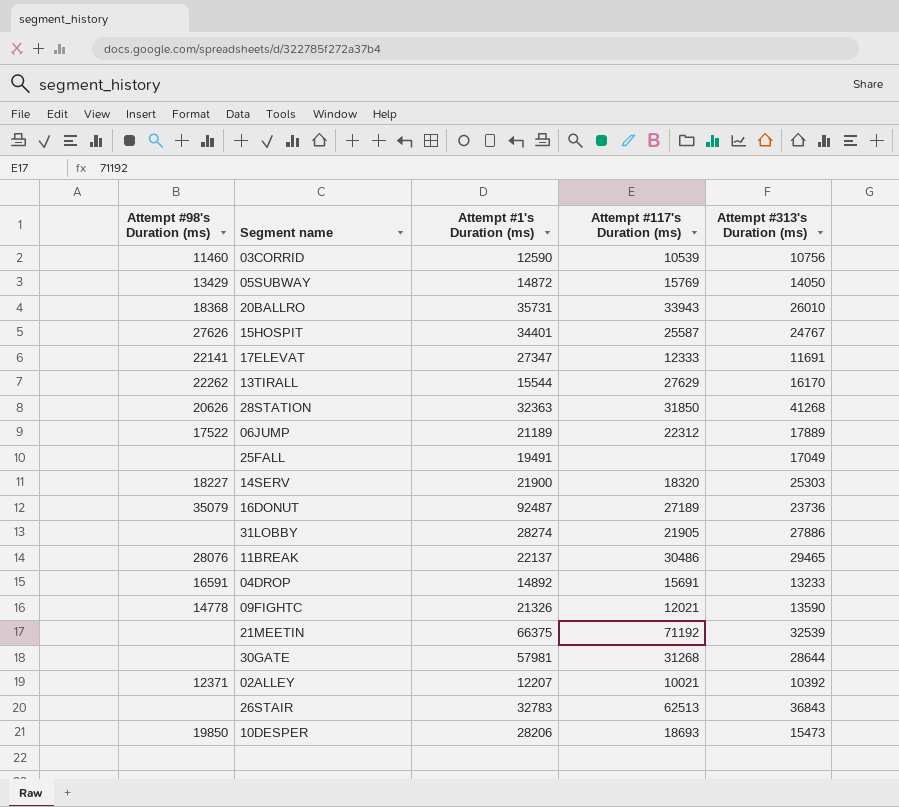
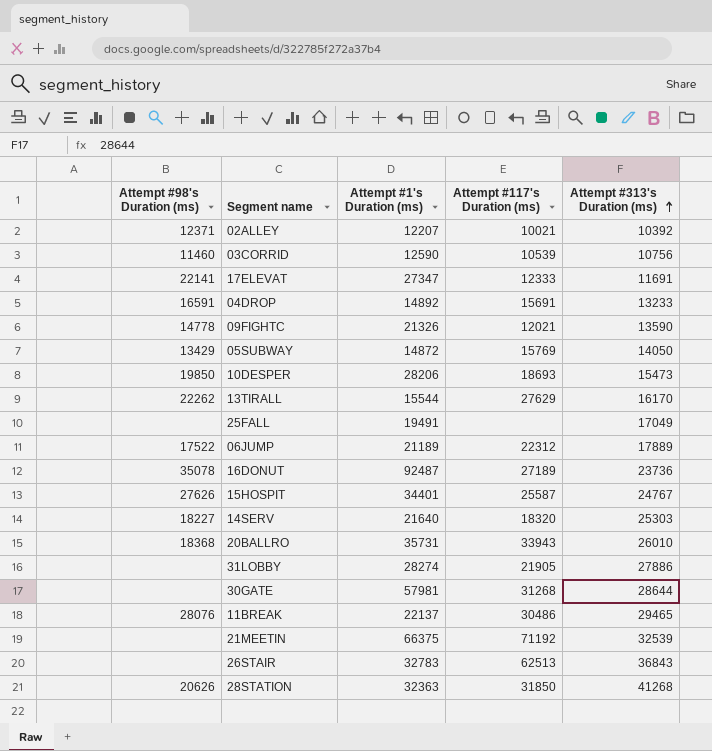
row order: none -> Attempt #313's Duration (ms) ascending
16DONUT | Attempt #98's Duration (ms): 35079 -> 35078
14SERV | Attempt #1's Duration (ms): 21900 -> 21640

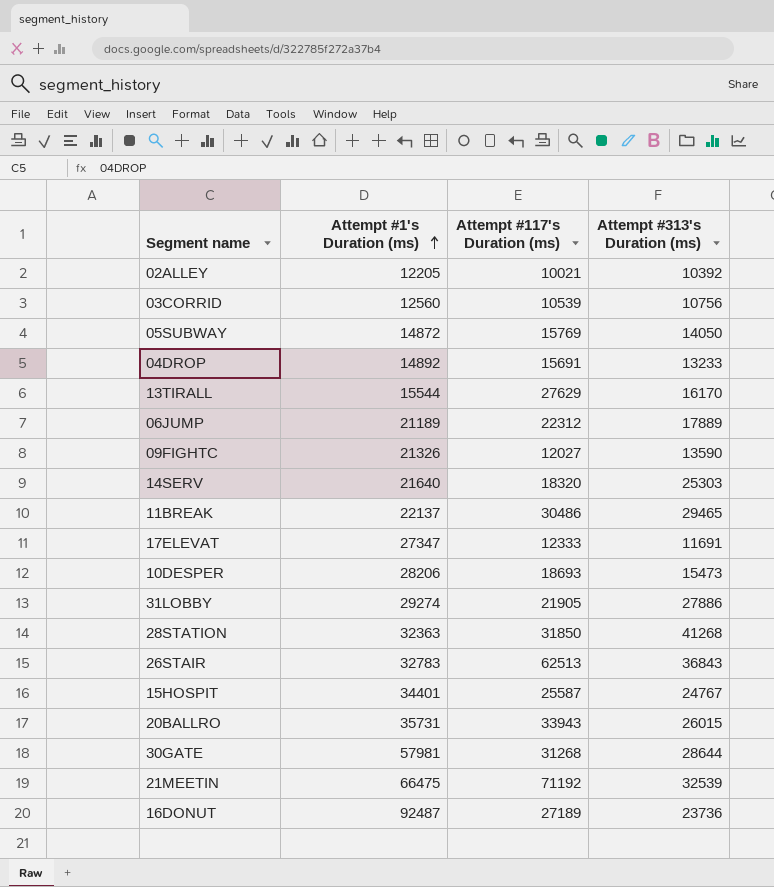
row order: Attempt #313's Duration (ms) ascending -> Attempt #1's Duration (ms) ascending
column Attempt #98's Duration (ms) | position: 1 -> none
row 25FALL: none | 19491 | none | 17049 -> none
02ALLEY | Attempt #1's Duration (ms): 12207 -> 12205
03CORRID | Attempt #1's Duration (ms): 12590 -> 12560
09FIGHTC | Attempt #117's Duration (ms): 12021 -> 12027
31LOBBY | Attempt #1's Duration (ms): 28274 -> 29274
20BALLRO | Attempt #313's Duration (ms): 26010 -> 26015
21MEETIN | Attempt #1's Duration (ms): 66375 -> 66475

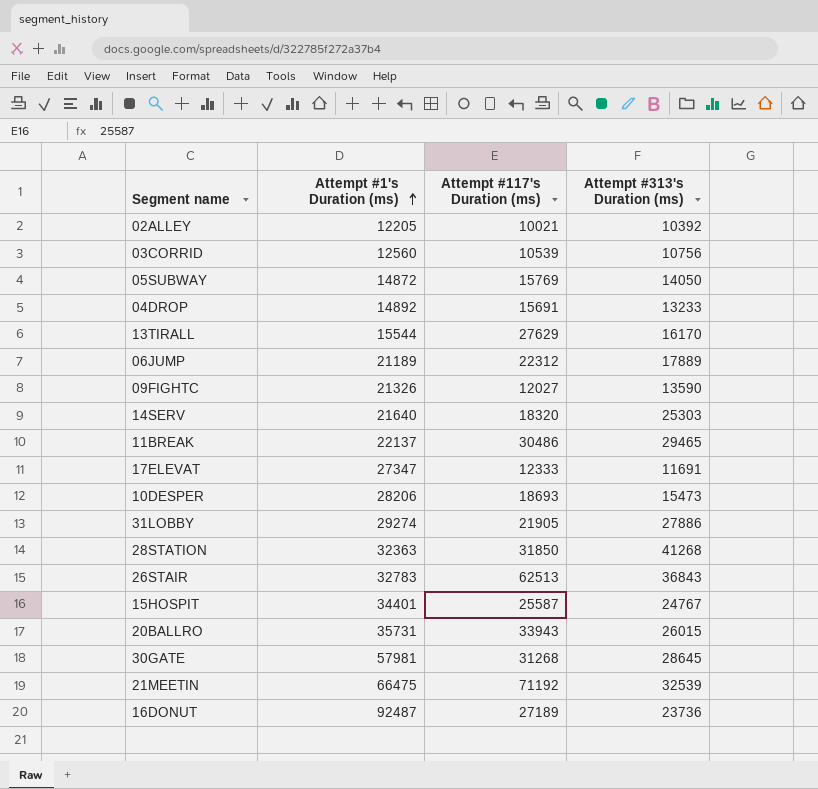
30GATE | Attempt #313's Duration (ms): 28644 -> 28645

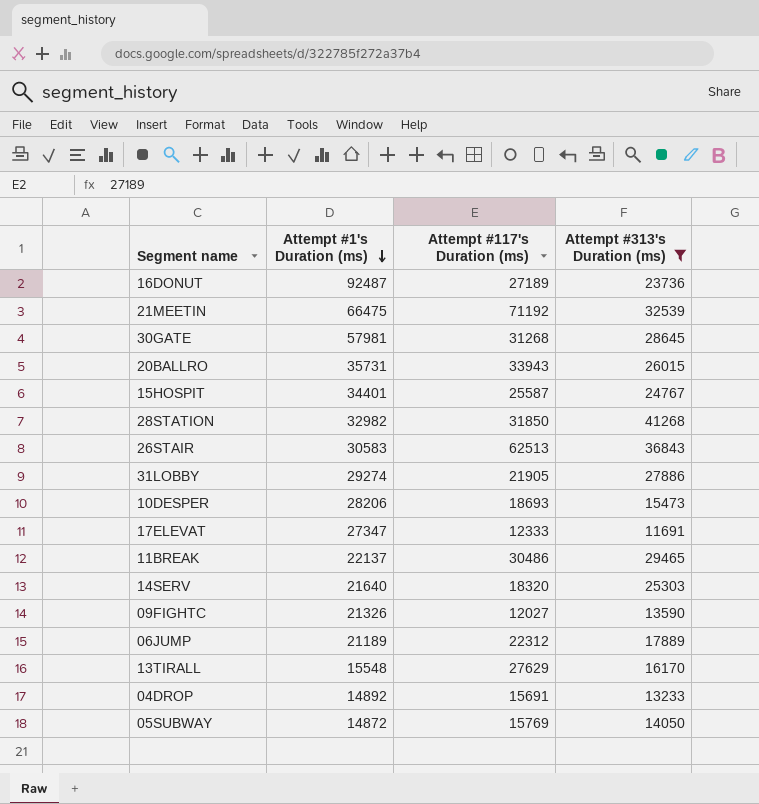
filter: none -> Attempt #313's Duration (ms) >= 11691
row order: Attempt #1's Duration (ms) ascending -> Attempt #1's Duration (ms) descending
28STATION | Attempt #1's Duration (ms): 32363 -> 32982
26STAIR | Attempt #1's Duration (ms): 32783 -> 30583
13TIRALL | Attempt #1's Duration (ms): 15544 -> 15548

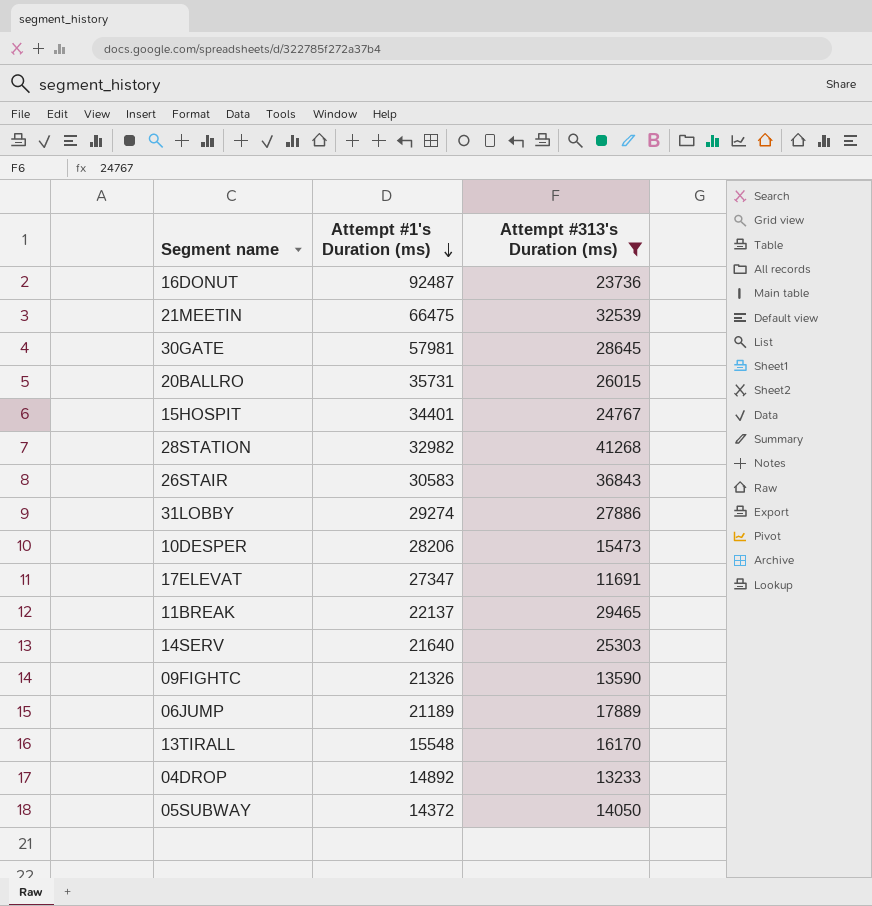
column Attempt #117's Duration (ms) | position: 3 -> none
05SUBWAY | Attempt #1's Duration (ms): 14872 -> 14372

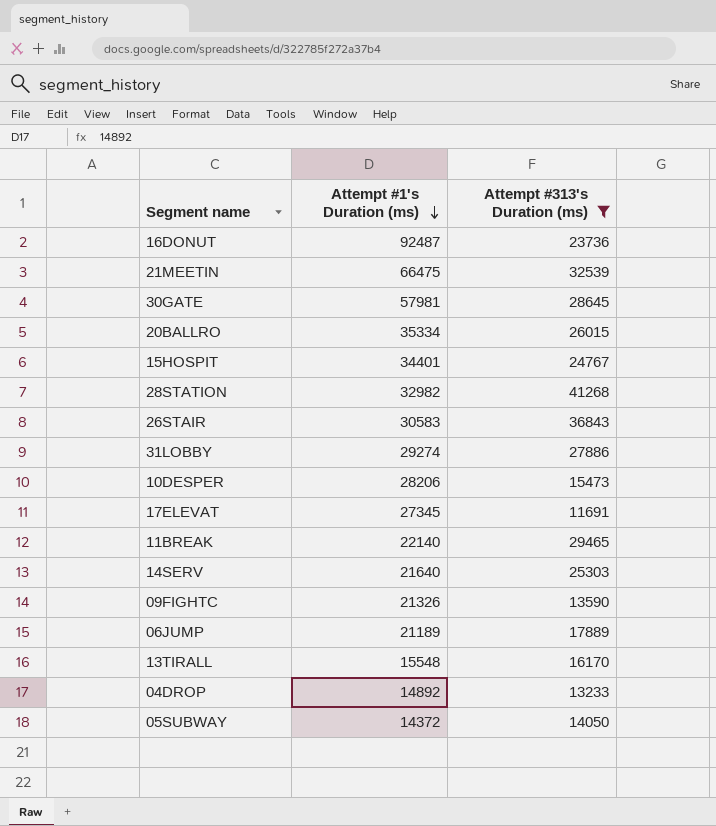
20BALLRO | Attempt #1's Duration (ms): 35731 -> 35334
17ELEVAT | Attempt #1's Duration (ms): 27347 -> 27345
11BREAK | Attempt #1's Duration (ms): 22137 -> 22140

